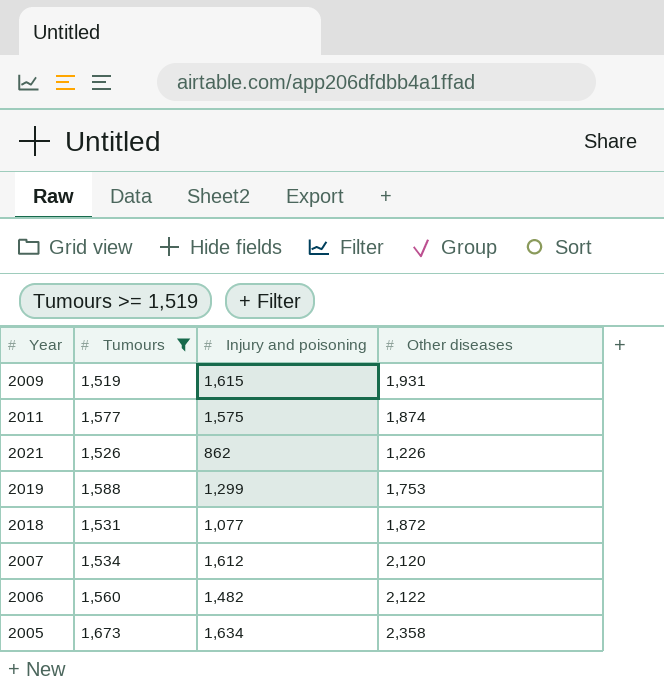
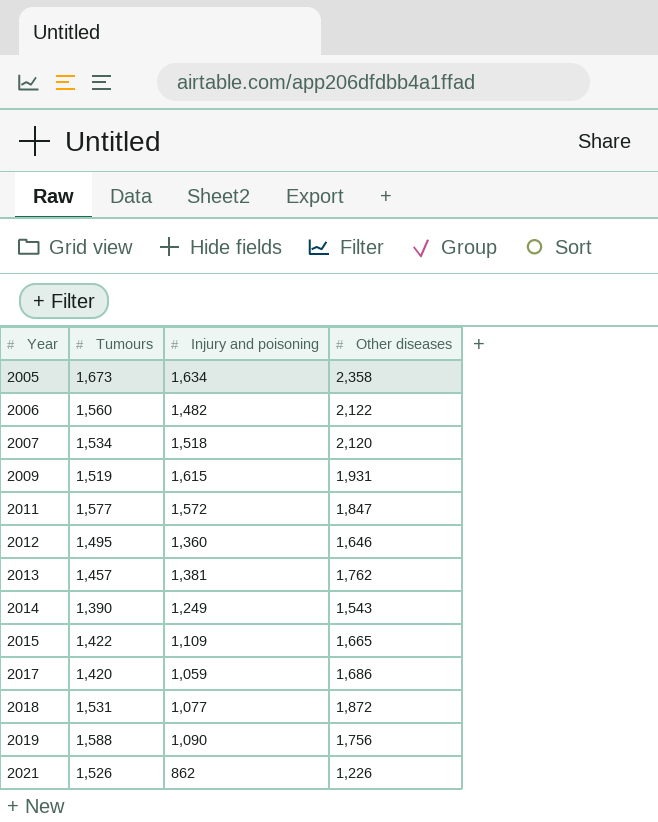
filter: Tumours >= 1,519 -> none
row order: none -> Year ascending
2007 | Injury and poisoning: 1,612 -> 1,518
2011 | Injury and poisoning: 1,575 -> 1,572
2011 | Other diseases: 1,874 -> 1,847
2019 | Injury and poisoning: 1,299 -> 1,090
2019 | Other diseases: 1,753 -> 1,756

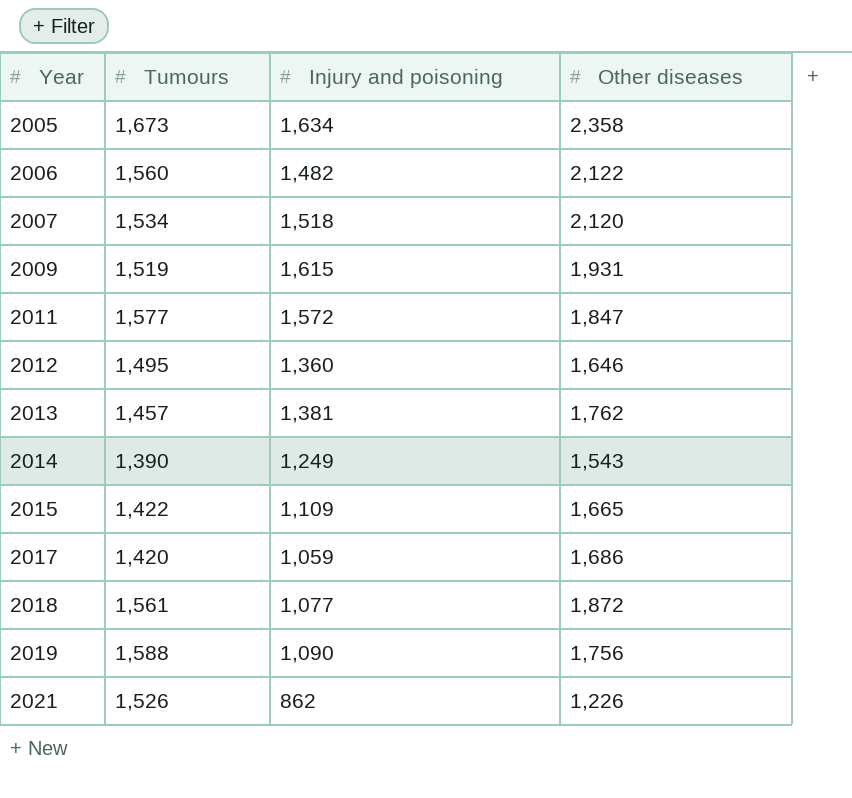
2018 | Tumours: 1,531 -> 1,561

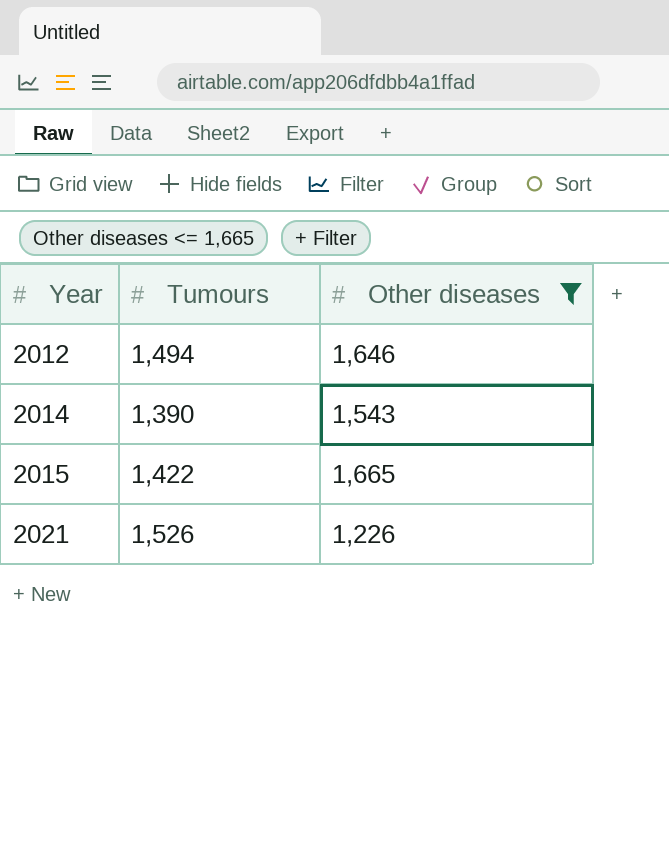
filter: none -> Other diseases <= 1,665
column Injury and poisoning | position: 3 -> none
2012 | Tumours: 1,495 -> 1,494

